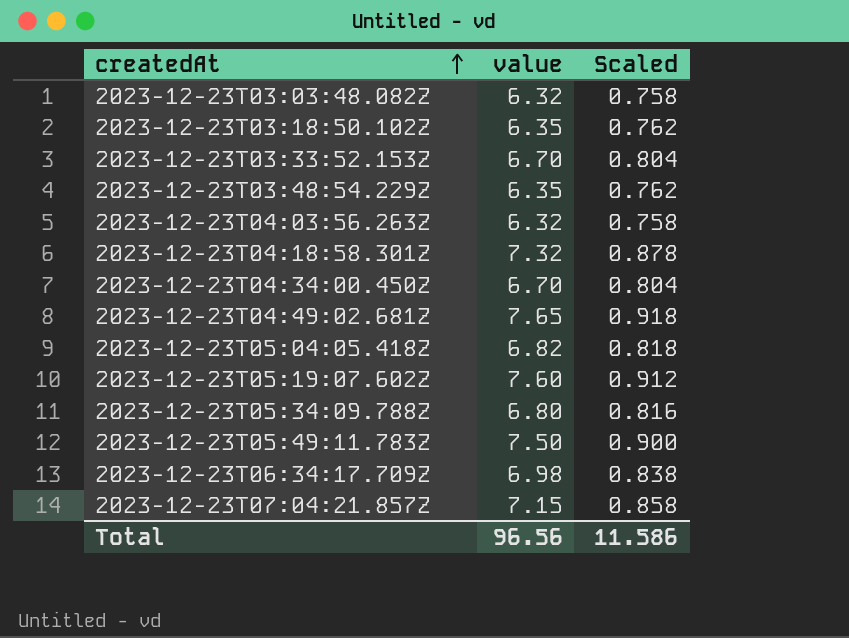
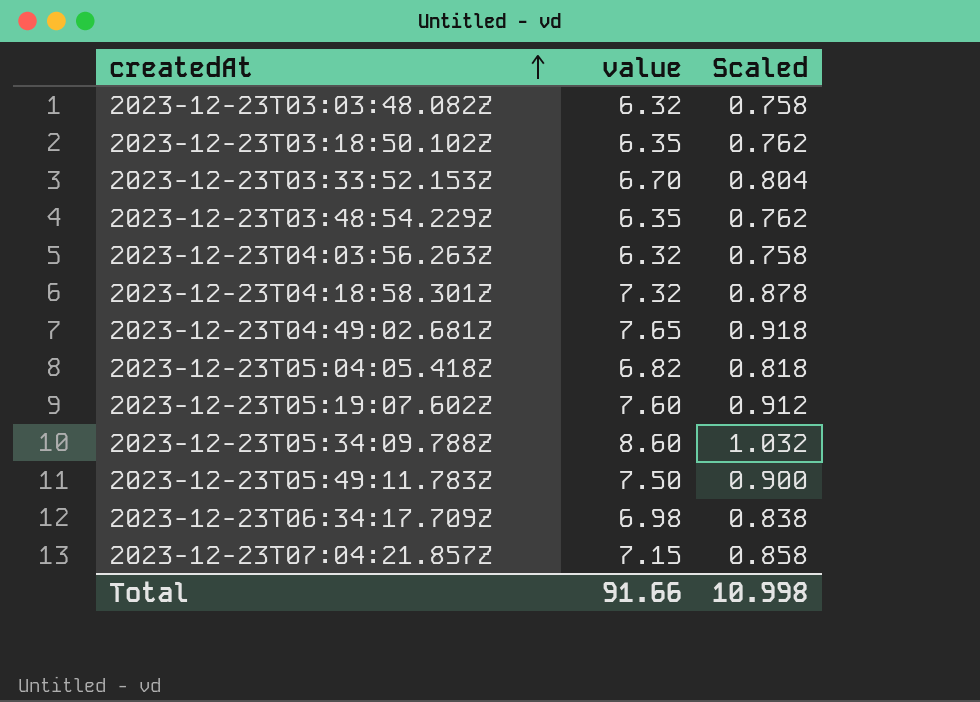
row 2023-12-23T04:34:00.450Z: 6.70 | 0.804 -> none
2023-12-23T05:34:09.788Z | value: 6.80 -> 8.60
2023-12-23T05:34:09.788Z | Scaled: 0.816 -> 1.032
Total | value: 96.56 -> 91.66
Total | Scaled: 11.586 -> 10.998

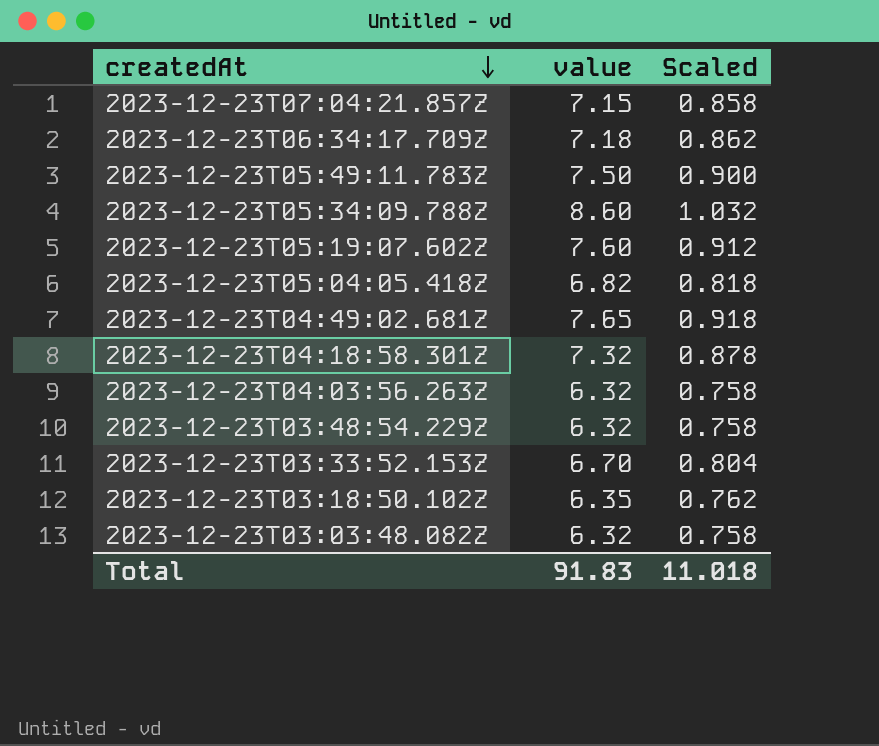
row order: createdAt ascending -> createdAt descending
2023-12-23T06:34:17.709Z | value: 6.98 -> 7.18
2023-12-23T06:34:17.709Z | Scaled: 0.838 -> 0.862
2023-12-23T03:48:54.229Z | value: 6.35 -> 6.32
2023-12-23T03:48:54.229Z | Scaled: 0.762 -> 0.758
Total | value: 91.66 -> 91.83
Total | Scaled: 10.998 -> 11.018

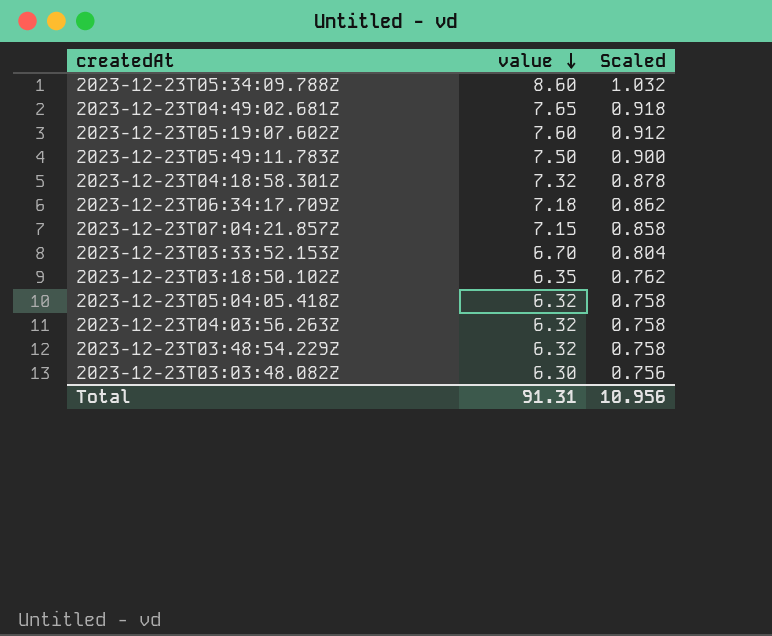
row order: createdAt descending -> value descending
2023-12-23T05:04:05.418Z | value: 6.82 -> 6.32
2023-12-23T05:04:05.418Z | Scaled: 0.818 -> 0.758
2023-12-23T03:03:48.082Z | value: 6.32 -> 6.30
2023-12-23T03:03:48.082Z | Scaled: 0.758 -> 0.756
Total | value: 91.83 -> 91.31
Total | Scaled: 11.018 -> 10.956

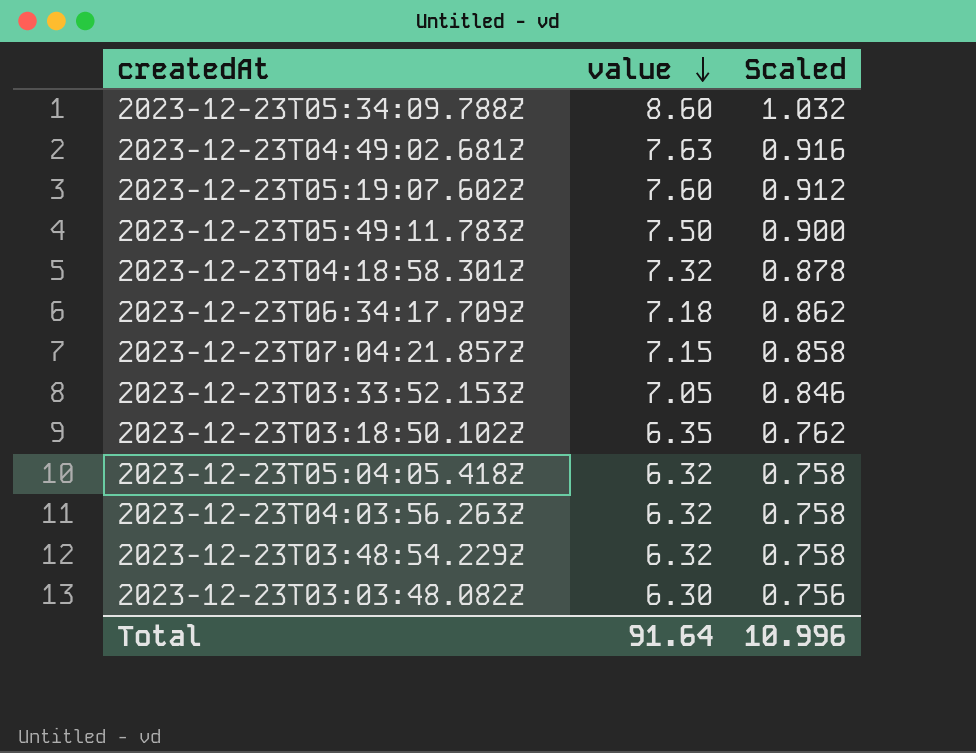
2023-12-23T04:49:02.681Z | value: 7.65 -> 7.63
2023-12-23T04:49:02.681Z | Scaled: 0.918 -> 0.916
2023-12-23T03:33:52.153Z | value: 6.70 -> 7.05
2023-12-23T03:33:52.153Z | Scaled: 0.804 -> 0.846
Total | value: 91.31 -> 91.64
Total | Scaled: 10.956 -> 10.996

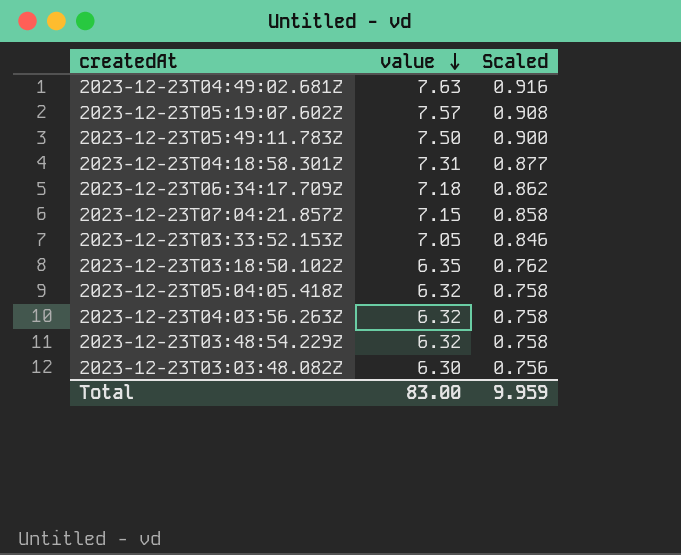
row 2023-12-23T05:34:09.788Z: 8.60 | 1.032 -> none
2023-12-23T05:19:07.602Z | value: 7.60 -> 7.57
2023-12-23T05:19:07.602Z | Scaled: 0.912 -> 0.908
2023-12-23T04:18:58.301Z | value: 7.32 -> 7.31
2023-12-23T04:18:58.301Z | Scaled: 0.878 -> 0.877
Total | value: 91.64 -> 83.00
Total | Scaled: 10.996 -> 9.959

